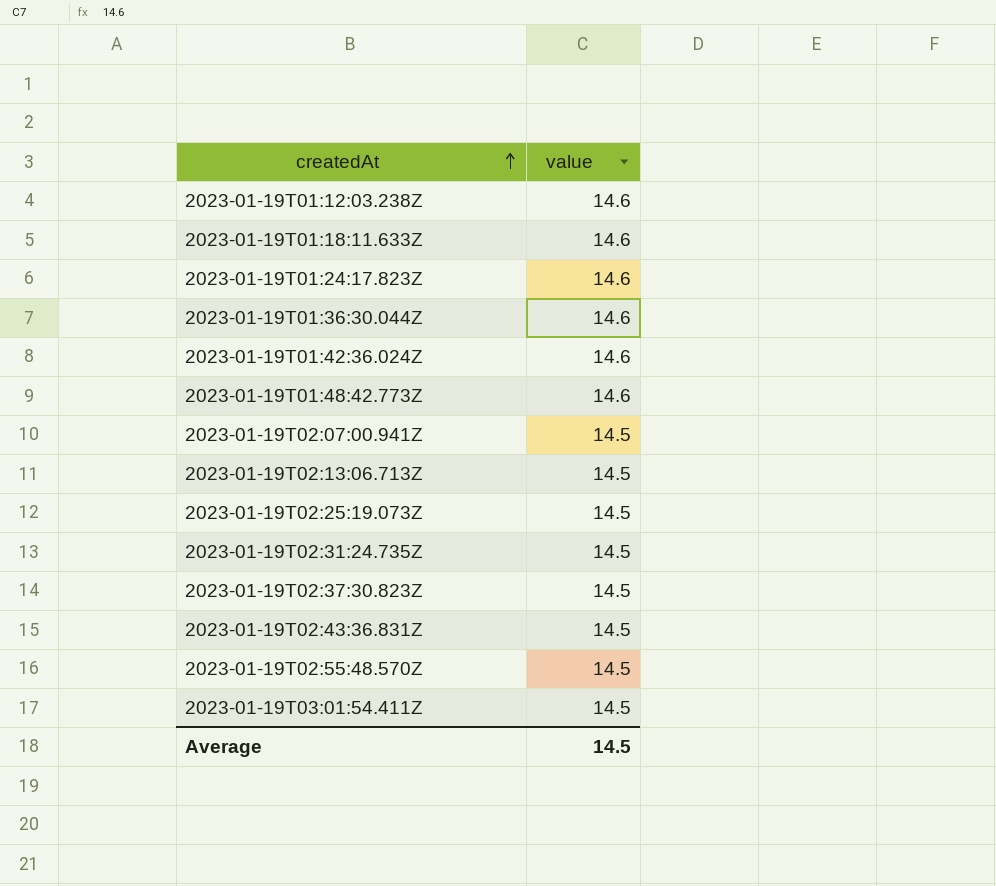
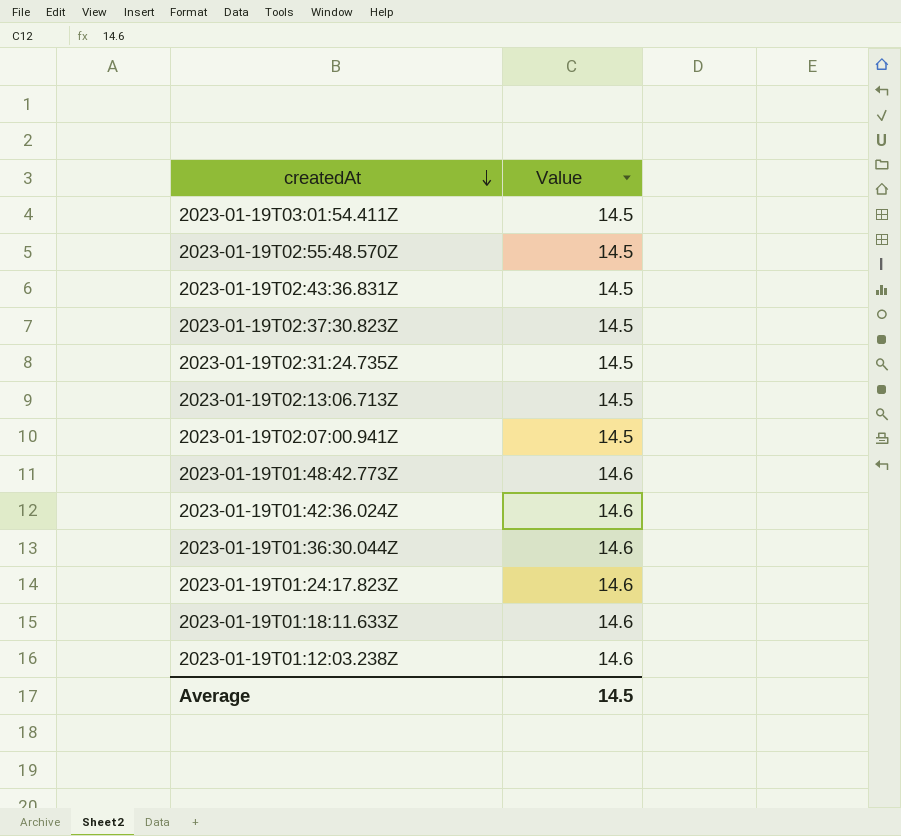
row order: createdAt ascending -> createdAt descending
column name: value -> Value
row 2023-01-19T02:25:19.073Z: 14.5 -> none

